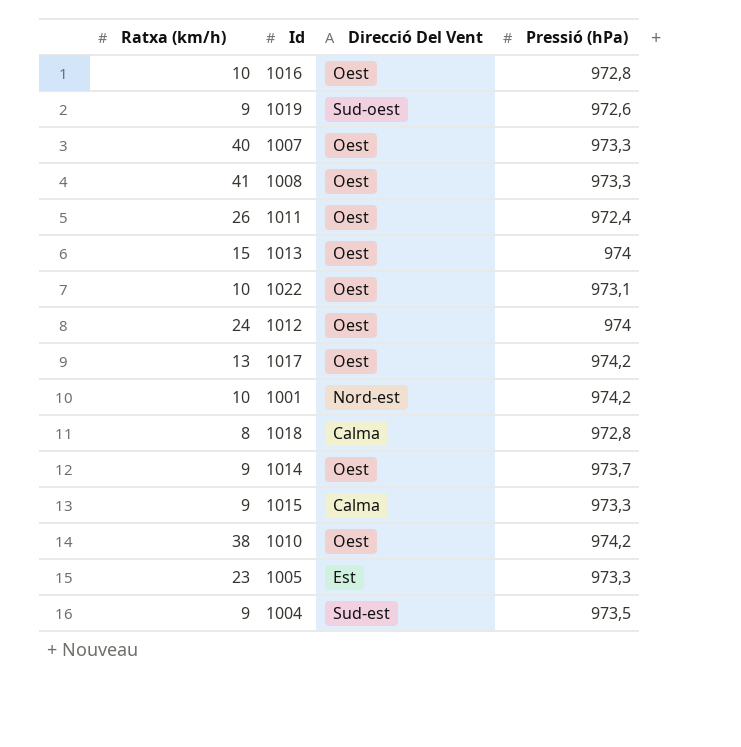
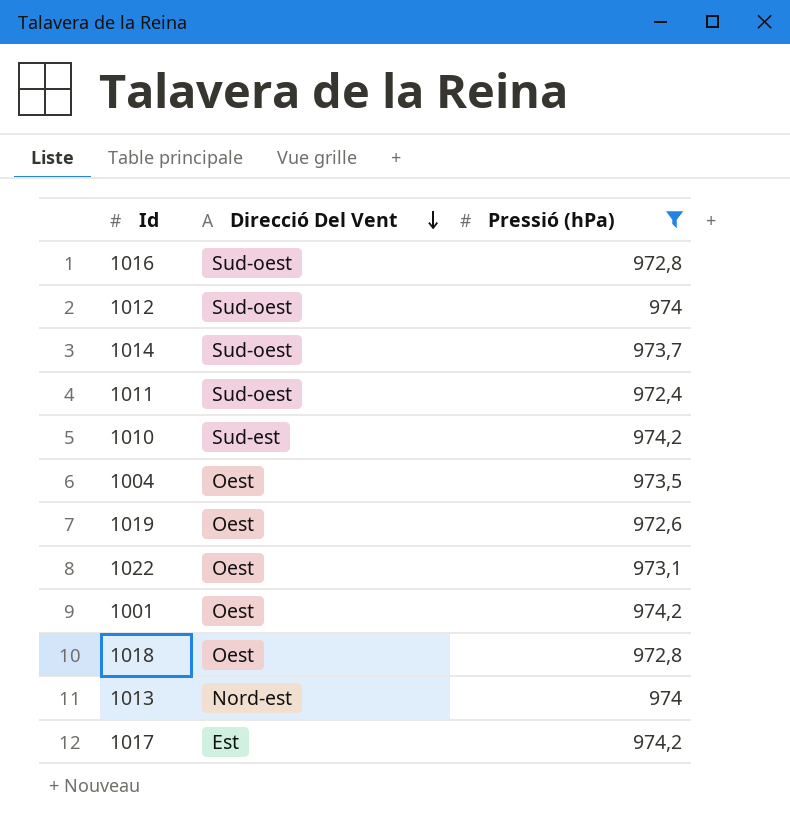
filter: none -> Pressió (hPa) != 973,3
row order: none -> Direcció Del Vent descending
column Ratxa (km/h) | position: 1 -> none
1016 | Direcció Del Vent: Oest -> Sud-oest
1012 | Direcció Del Vent: Oest -> Sud-oest
1014 | Direcció Del Vent: Oest -> Sud-oest
1011 | Direcció Del Vent: Oest -> Sud-oest
1010 | Direcció Del Vent: Oest -> Sud-est
1004 | Direcció Del Vent: Sud-est -> Oest
1019 | Direcció Del Vent: Sud-oest -> Oest
1001 | Direcció Del Vent: Nord-est -> Oest
1018 | Direcció Del Vent: Calma -> Oest
1013 | Direcció Del Vent: Oest -> Nord-est
1017 | Direcció Del Vent: Oest -> Est

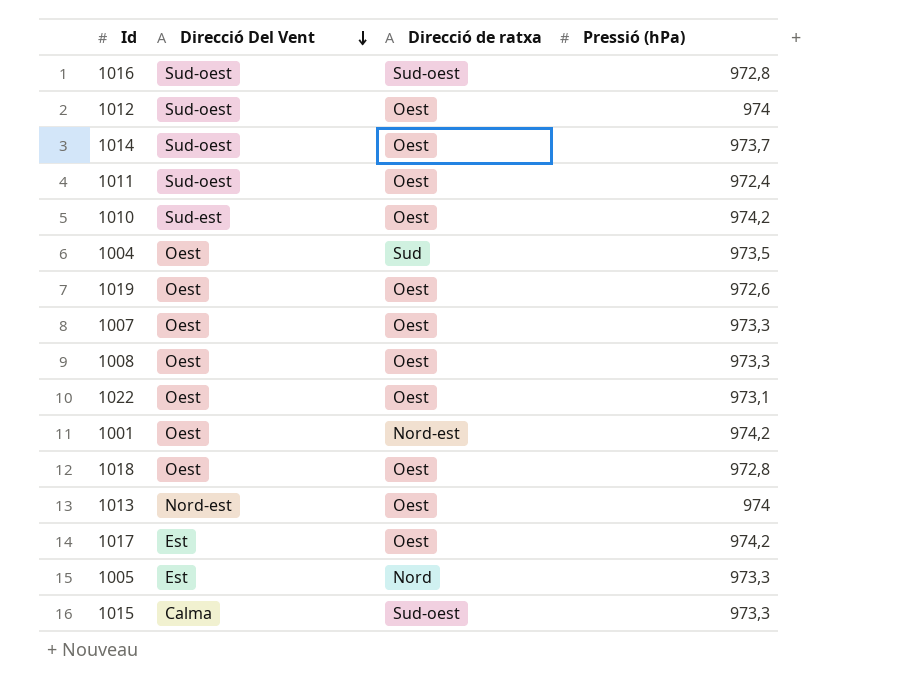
filter: Pressió (hPa) != 973,3 -> none
column Direcció de ratxa | position: none -> 3

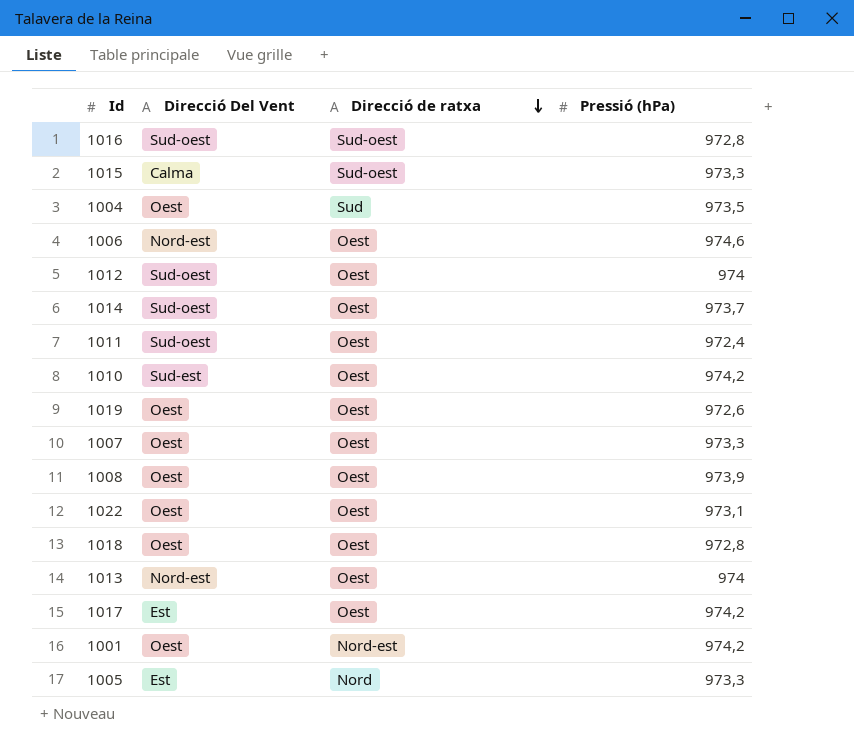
row order: Direcció Del Vent descending -> Direcció de ratxa descending
row 1006: none -> Nord-est | Oest | 974,6
1008 | Pressió (hPa): 973,3 -> 973,9

